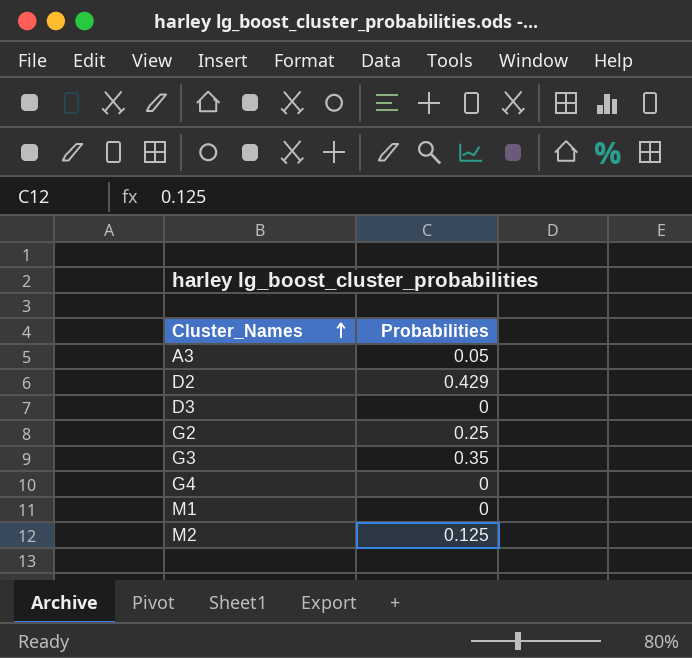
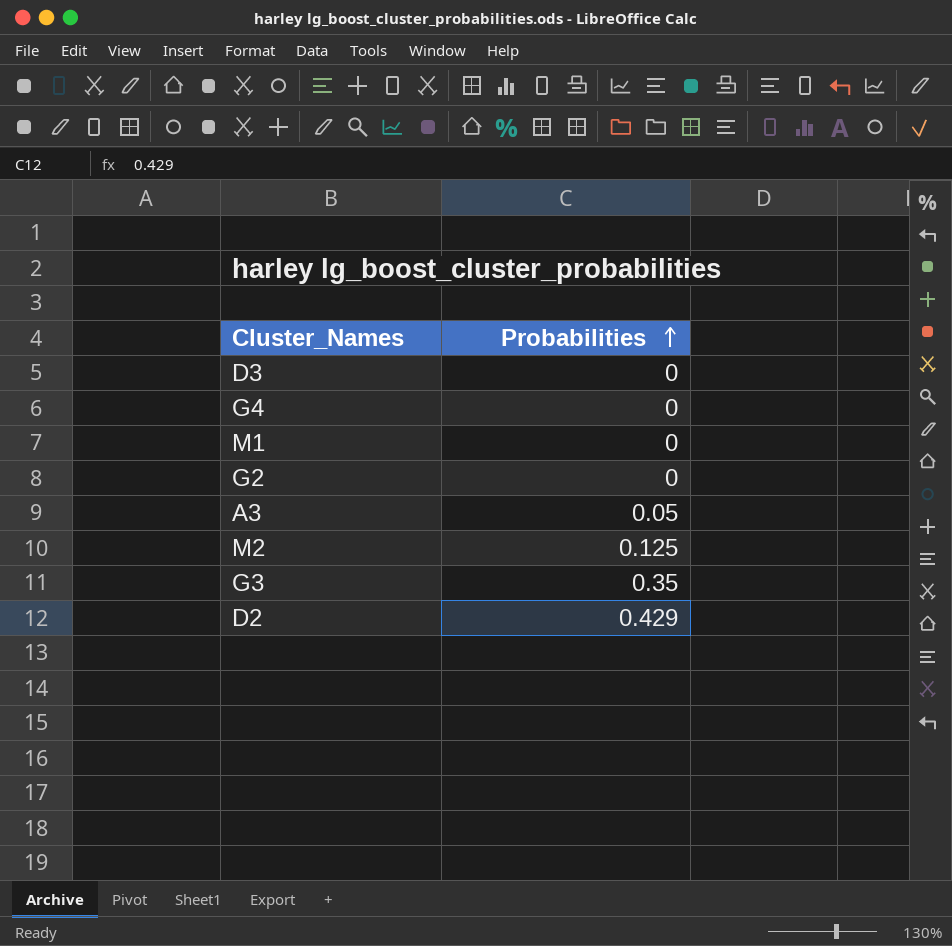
row order: Cluster_Names ascending -> Probabilities ascending
G2 | Probabilities: 0.25 -> 0

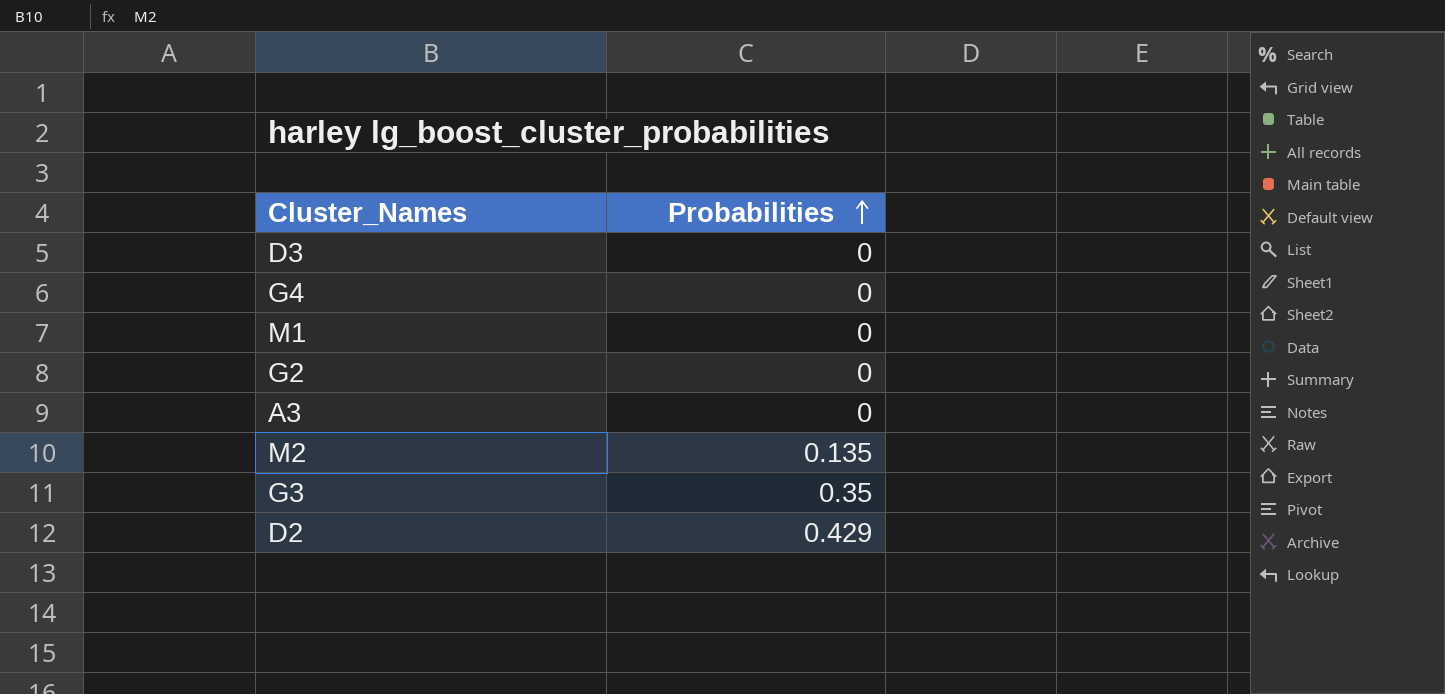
A3 | Probabilities: 0.05 -> 0
M2 | Probabilities: 0.125 -> 0.135

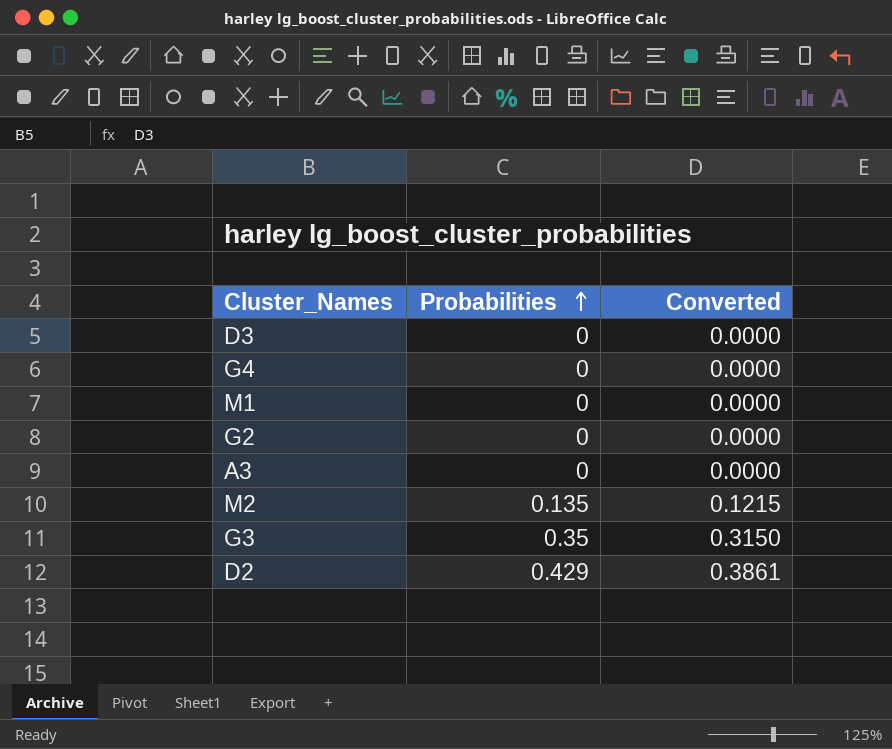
column Converted | formula: none -> [Probabilities] * 0.9

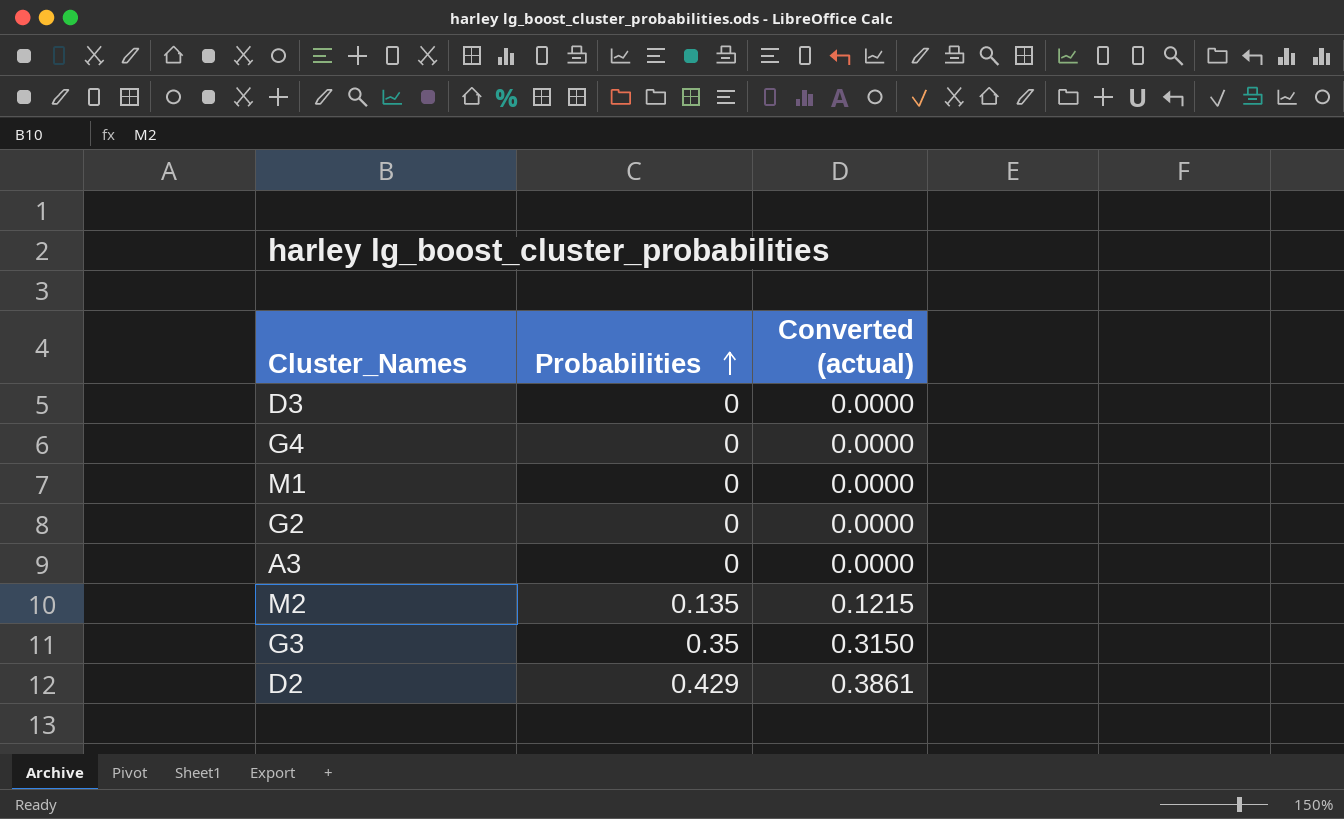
column name: Converted -> Converted (actual)

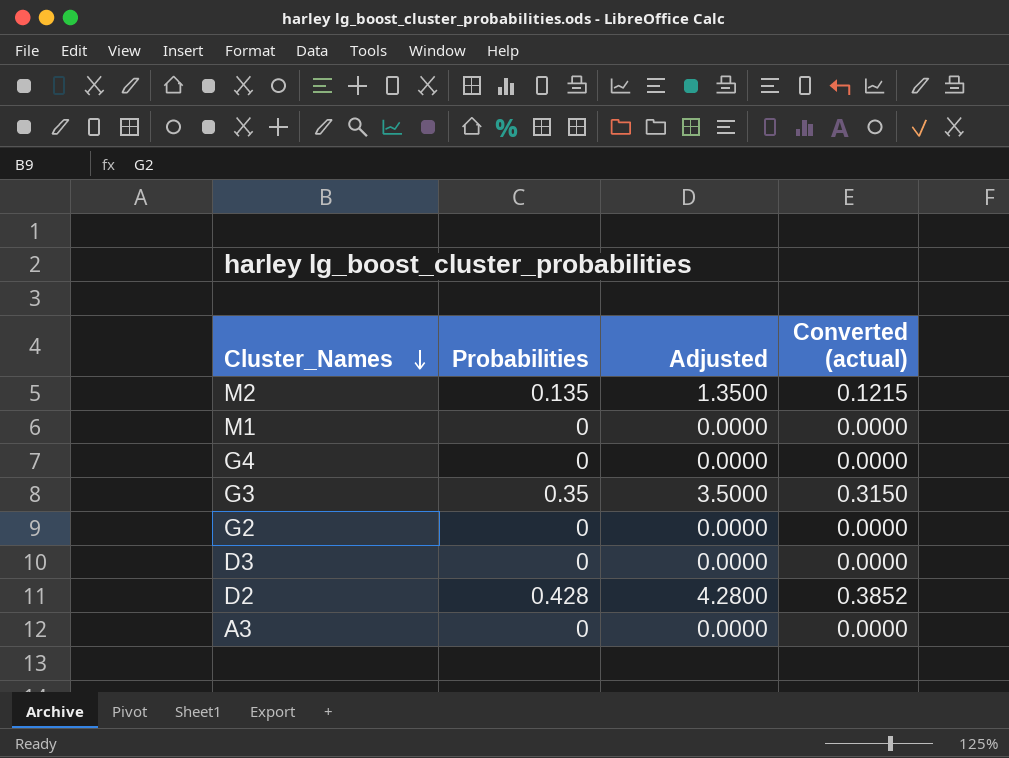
row order: Probabilities ascending -> Cluster_Names descending
column Adjusted | formula: none -> [Probabilities] * 10
D2 | Probabilities: 0.429 -> 0.428
D2 | Converted (actual): 0.3861 -> 0.3852

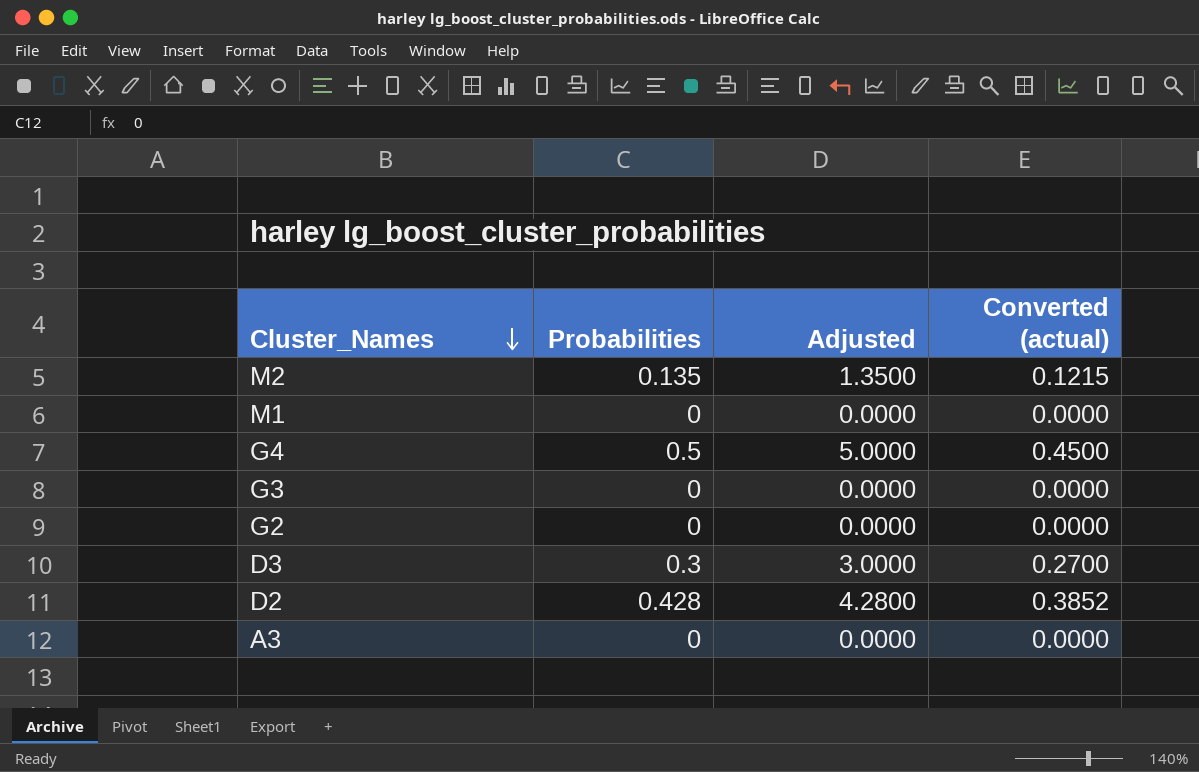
G4 | Probabilities: 0 -> 0.5
G4 | Adjusted: 0.0000 -> 5.0000
G4 | Converted (actual): 0.0000 -> 0.4500
G3 | Probabilities: 0.35 -> 0
G3 | Adjusted: 3.5000 -> 0.0000
G3 | Converted (actual): 0.3150 -> 0.0000
D3 | Probabilities: 0 -> 0.3
D3 | Adjusted: 0.0000 -> 3.0000
D3 | Converted (actual): 0.0000 -> 0.2700

